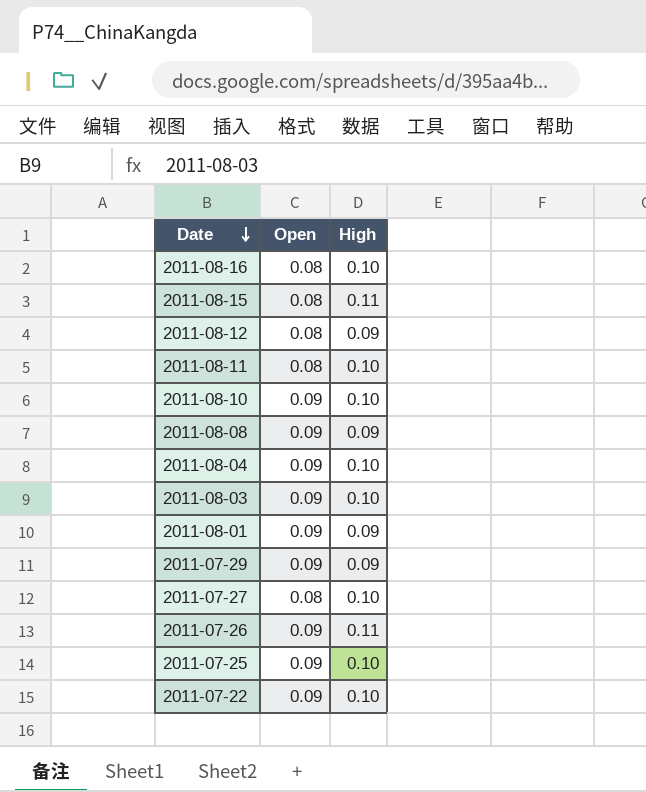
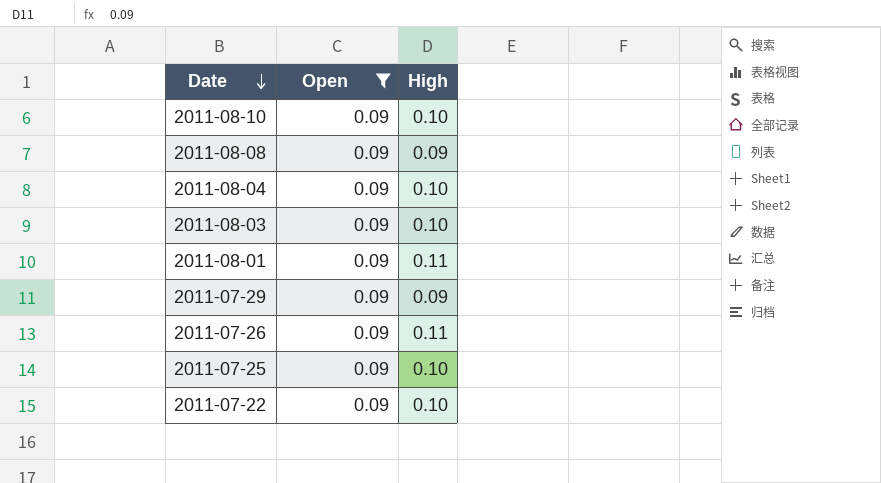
filter: none -> Open = 0.09
2011-08-01 | High: 0.09 -> 0.11

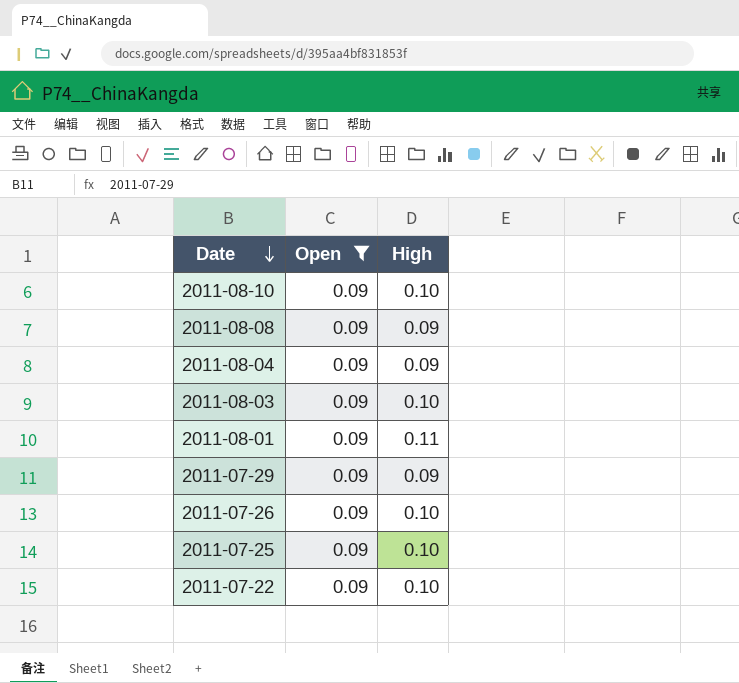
2011-08-04 | High: 0.10 -> 0.09
2011-07-26 | High: 0.11 -> 0.10

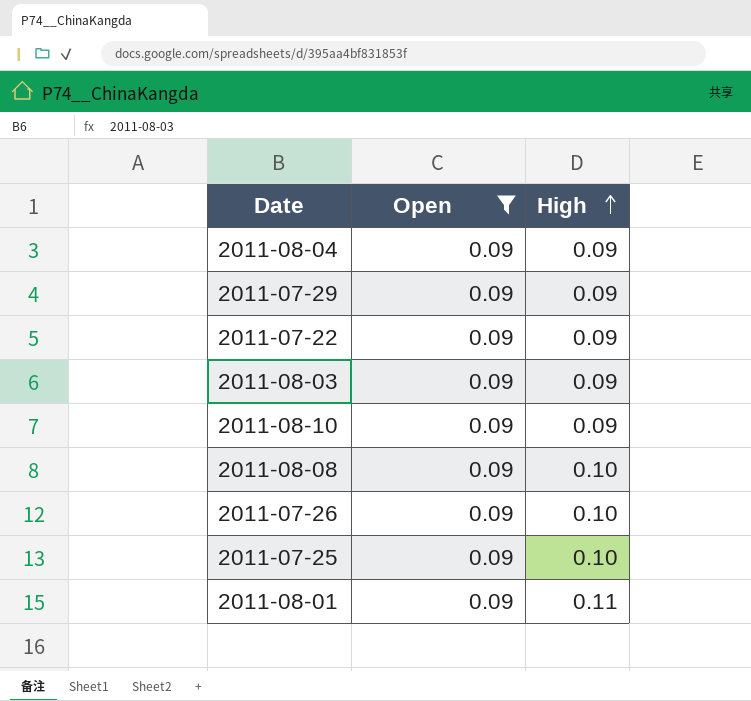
row order: Date descending -> High ascending
2011-07-22 | High: 0.10 -> 0.09
2011-08-03 | High: 0.10 -> 0.09
2011-08-10 | High: 0.10 -> 0.09
2011-08-08 | High: 0.09 -> 0.10

